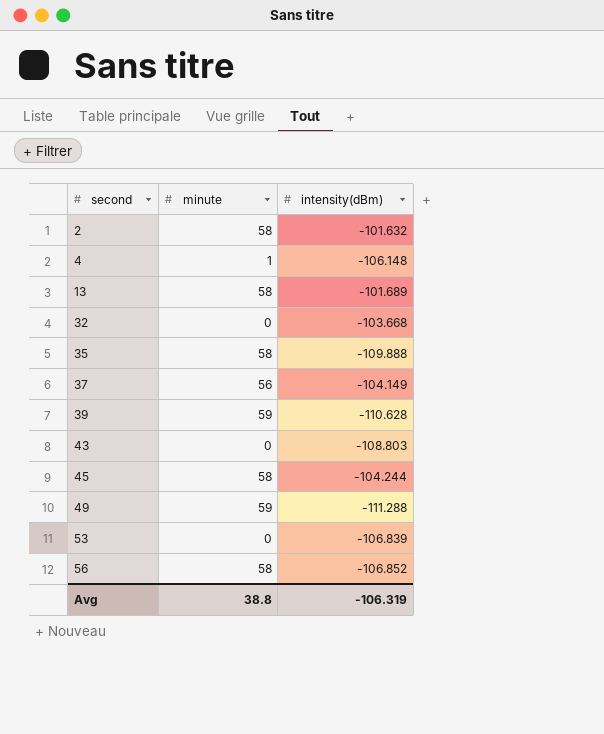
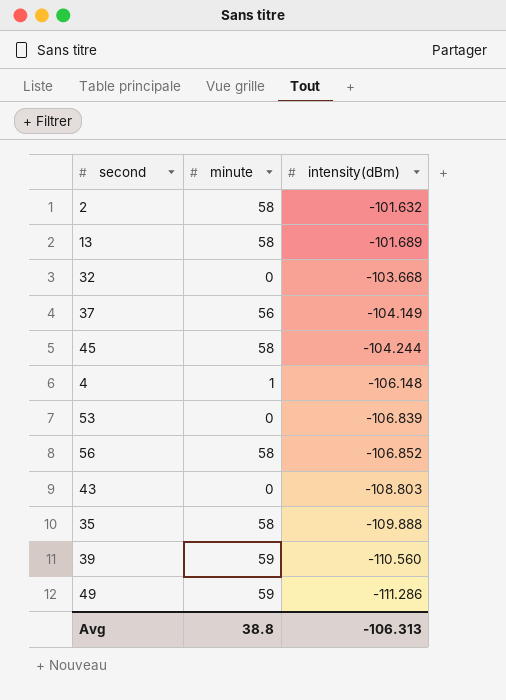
row order: second ascending -> intensity(dBm) descending
39 | intensity(dBm): -110.628 -> -110.560
49 | intensity(dBm): -111.288 -> -111.286
Avg | intensity(dBm): -106.319 -> -106.313

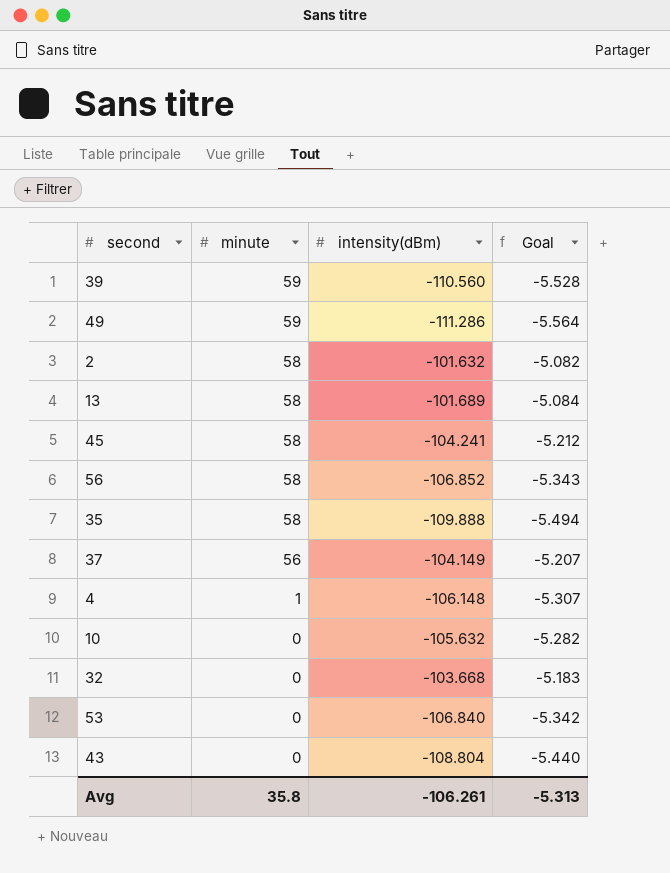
row order: intensity(dBm) descending -> minute descending
column Goal | formula: none -> [intensity(dBm)] * 0.05
45 | intensity(dBm): -104.244 -> -104.241
row 10: none -> 0 | -105.632 | -5.282
53 | intensity(dBm): -106.839 -> -106.840
43 | intensity(dBm): -108.803 -> -108.804
Avg | minute: 38.8 -> 35.8
Avg | intensity(dBm): -106.313 -> -106.261

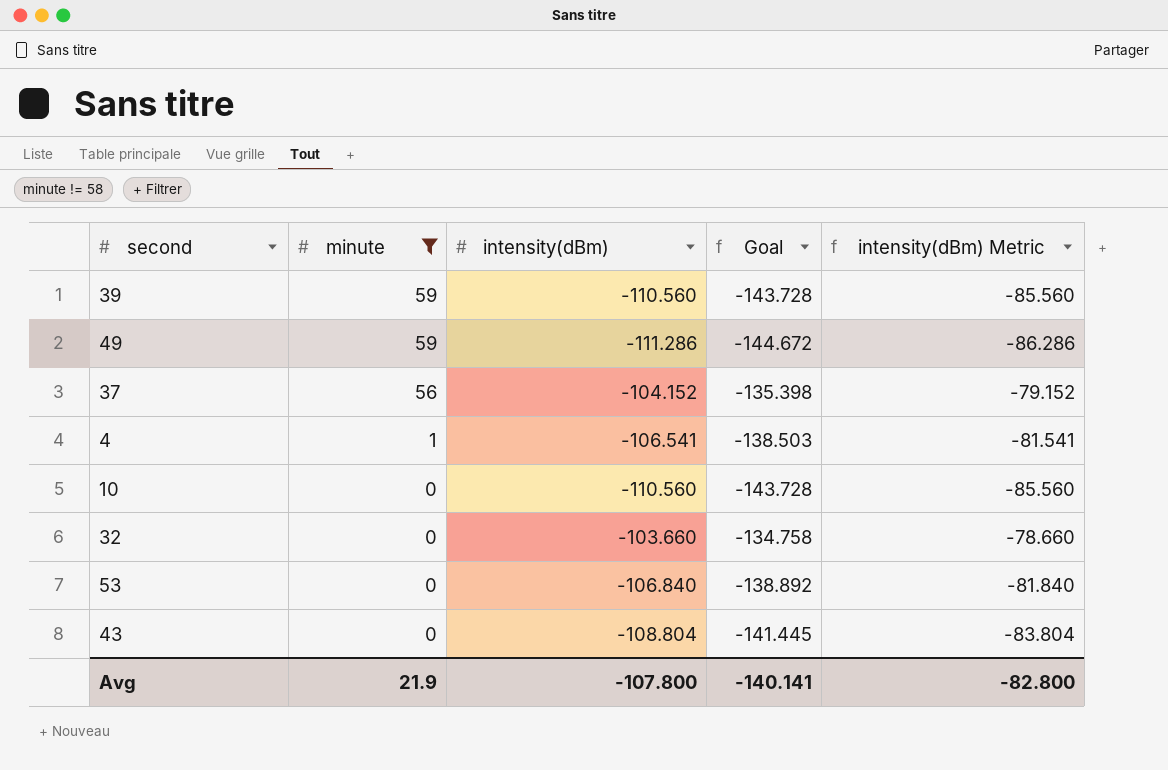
filter: none -> minute != 58
column Goal | formula: [intensity(dBm)] * 0.05 -> [intensity(dBm)] * 1.3
column intensity(dBm) Metric | formula: none -> [intensity(dBm)] + 25
37 | intensity(dBm): -104.149 -> -104.152
4 | intensity(dBm): -106.148 -> -106.541
10 | intensity(dBm): -105.632 -> -110.560
32 | intensity(dBm): -103.668 -> -103.660
Avg | minute: 35.8 -> 21.9
Avg | intensity(dBm): -106.261 -> -107.800
Avg | Goal: -5.313 -> -140.141

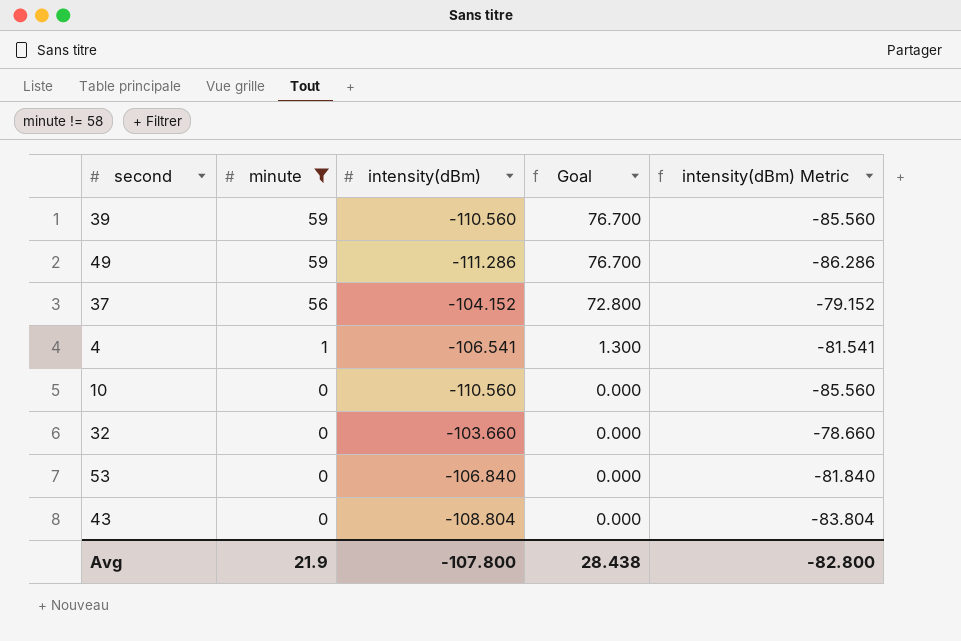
column Goal | formula: [intensity(dBm)] * 1.3 -> [minute] * 1.3
Avg | Goal: -140.141 -> 28.438

